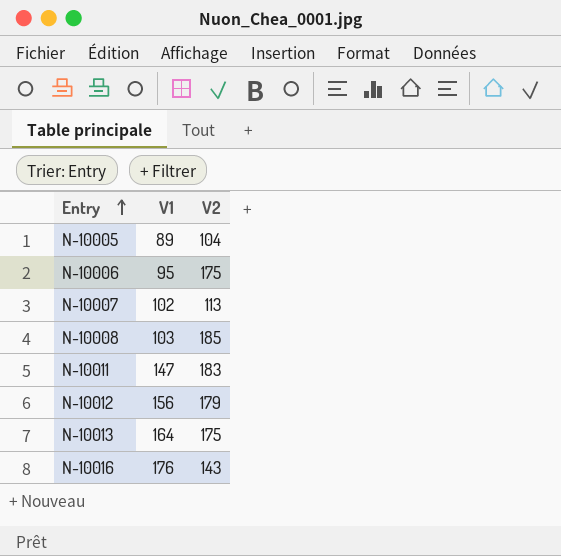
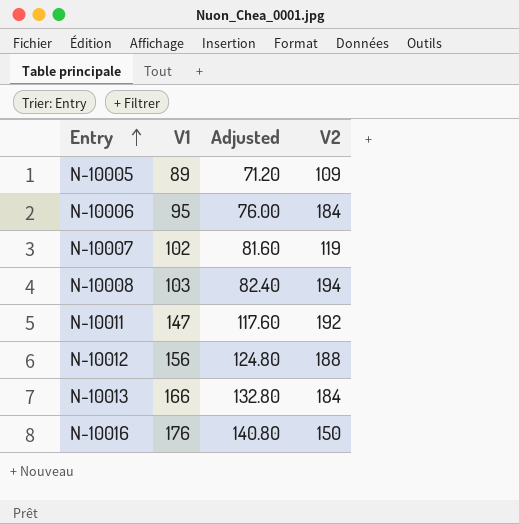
column Adjusted | formula: none -> [V1] * 0.8
N-10005 | V2: 104 -> 109
N-10006 | V2: 175 -> 184
N-10007 | V2: 113 -> 119
N-10008 | V2: 185 -> 194
N-10011 | V2: 183 -> 192
N-10012 | V2: 179 -> 188
N-10013 | V1: 164 -> 166
N-10013 | V2: 175 -> 184
N-10016 | V2: 143 -> 150

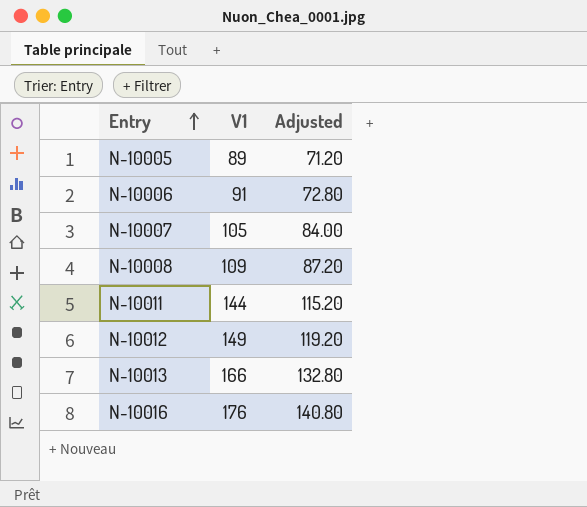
column V2 | position: 4 -> none
N-10006 | V1: 95 -> 91
N-10006 | Adjusted: 76.00 -> 72.80
N-10007 | V1: 102 -> 105
N-10007 | Adjusted: 81.60 -> 84.00
N-10008 | V1: 103 -> 109
N-10008 | Adjusted: 82.40 -> 87.20
N-10011 | V1: 147 -> 144
N-10011 | Adjusted: 117.60 -> 115.20
N-10012 | V1: 156 -> 149
N-10012 | Adjusted: 124.80 -> 119.20

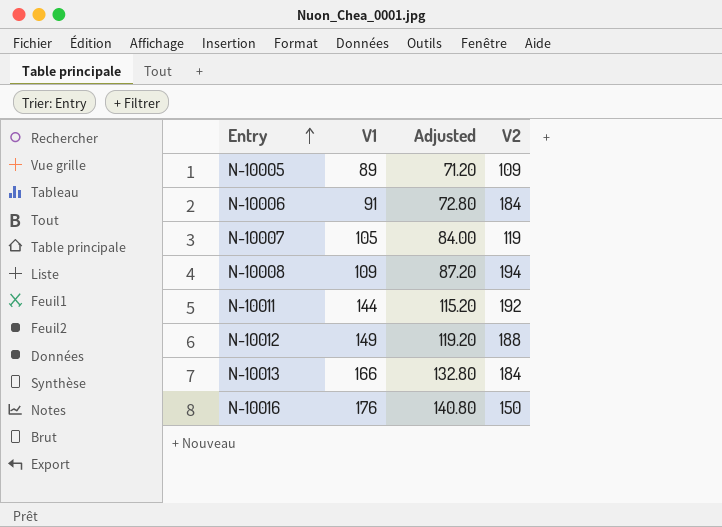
column V2 | position: none -> 4

